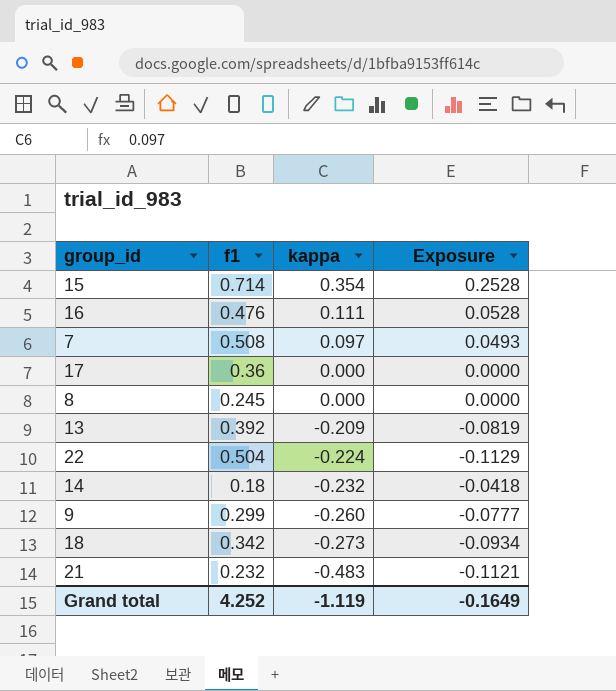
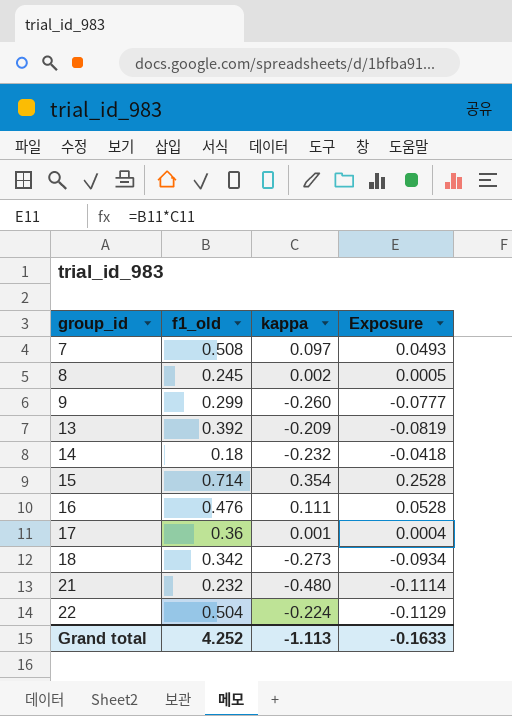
row order: kappa descending -> group_id ascending
column name: f1 -> f1_old
8 | kappa: 0.000 -> 0.002
8 | Exposure: 0.0000 -> 0.0005
17 | kappa: 0.000 -> 0.001
17 | Exposure: 0.0000 -> 0.0004
21 | kappa: -0.483 -> -0.480
21 | Exposure: -0.1121 -> -0.1114
Grand total | kappa: -1.119 -> -1.113
Grand total | Exposure: -0.1649 -> -0.1633

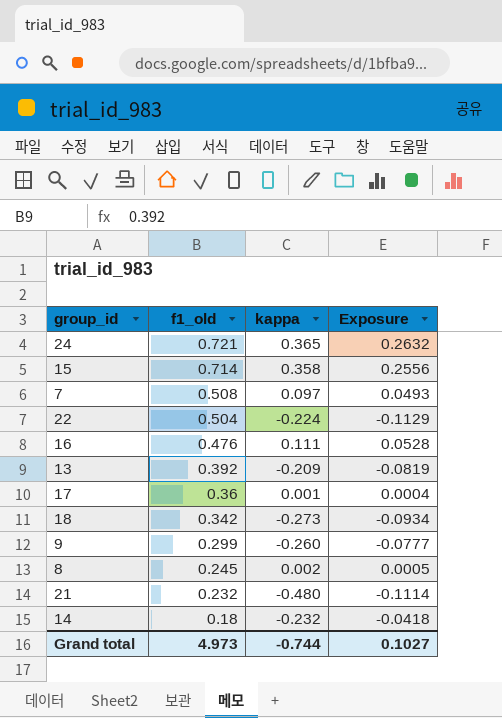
row order: group_id ascending -> f1_old descending
row 24: none -> 0.721 | 0.365 | 0.2632
15 | kappa: 0.354 -> 0.358
15 | Exposure: 0.2528 -> 0.2556
Grand total | f1_old: 4.252 -> 4.973
Grand total | kappa: -1.113 -> -0.744
Grand total | Exposure: -0.1633 -> 0.1027

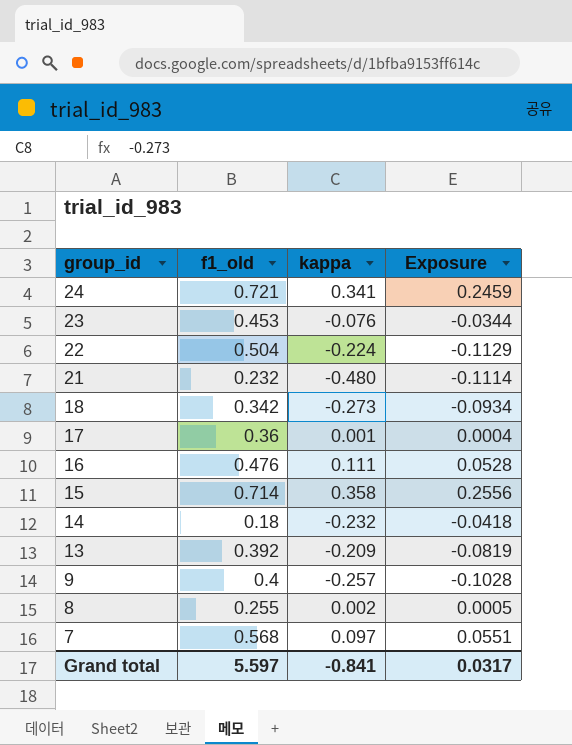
row order: f1_old descending -> group_id descending
24 | kappa: 0.365 -> 0.341
24 | Exposure: 0.2632 -> 0.2459
row 23: none -> 0.453 | -0.076 | -0.0344
9 | f1_old: 0.299 -> 0.4
9 | kappa: -0.260 -> -0.257
9 | Exposure: -0.0777 -> -0.1028
8 | f1_old: 0.245 -> 0.255
7 | f1_old: 0.508 -> 0.568
7 | Exposure: 0.0493 -> 0.0551
Grand total | f1_old: 4.973 -> 5.597
Grand total | kappa: -0.744 -> -0.841
Grand total | Exposure: 0.1027 -> 0.0317

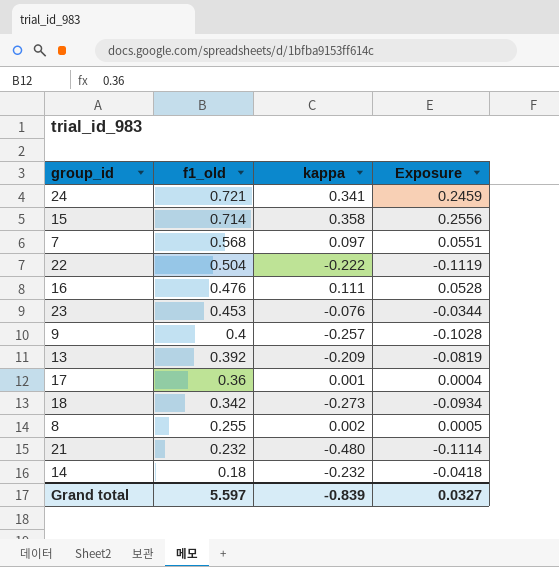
row order: group_id descending -> f1_old descending
22 | kappa: -0.224 -> -0.222
22 | Exposure: -0.1129 -> -0.1119
Grand total | kappa: -0.841 -> -0.839
Grand total | Exposure: 0.0317 -> 0.0327

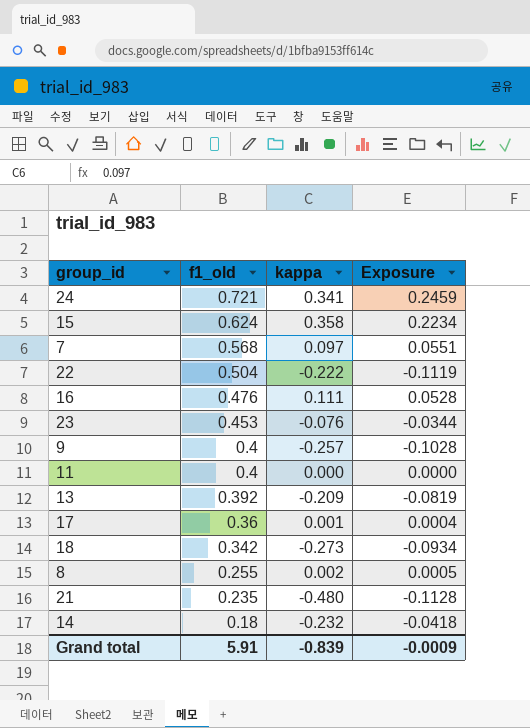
15 | f1_old: 0.714 -> 0.624
15 | Exposure: 0.2556 -> 0.2234
row 11: none -> 0.4 | 0.000 | 0.0000
21 | f1_old: 0.232 -> 0.235
21 | Exposure: -0.1114 -> -0.1128
Grand total | f1_old: 5.597 -> 5.91
Grand total | Exposure: 0.0327 -> -0.0009

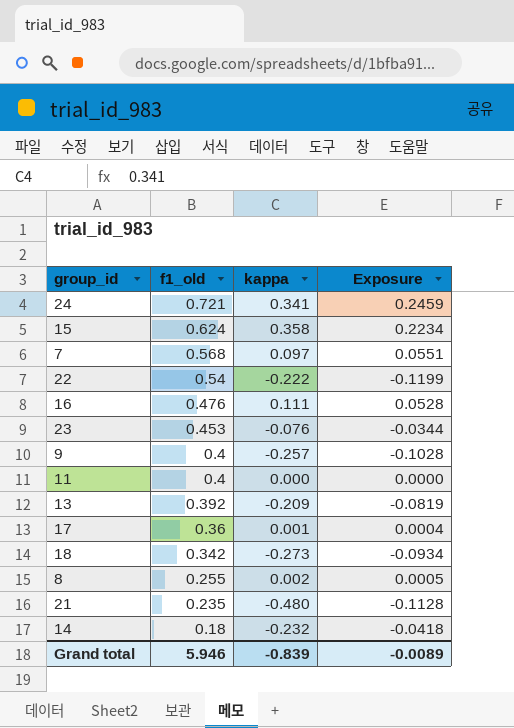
22 | f1_old: 0.504 -> 0.54
22 | Exposure: -0.1119 -> -0.1199
Grand total | f1_old: 5.91 -> 5.946
Grand total | Exposure: -0.0009 -> -0.0089

